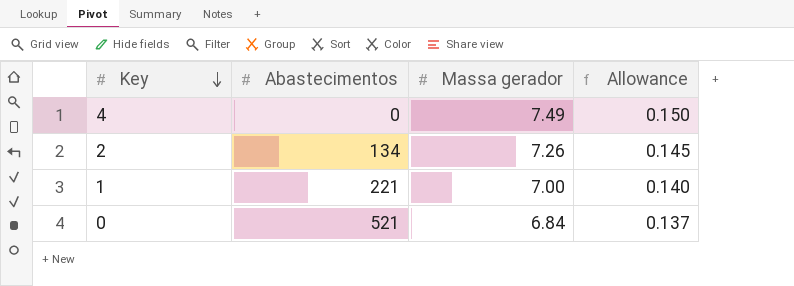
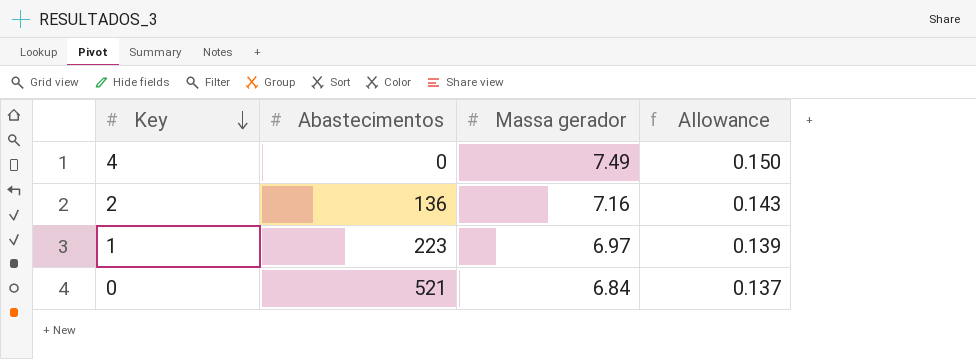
2 | Abastecimentos: 134 -> 136
2 | Massa gerador: 7.26 -> 7.16
2 | Allowance: 0.145 -> 0.143
1 | Abastecimentos: 221 -> 223
1 | Massa gerador: 7.00 -> 6.97
1 | Allowance: 0.140 -> 0.139

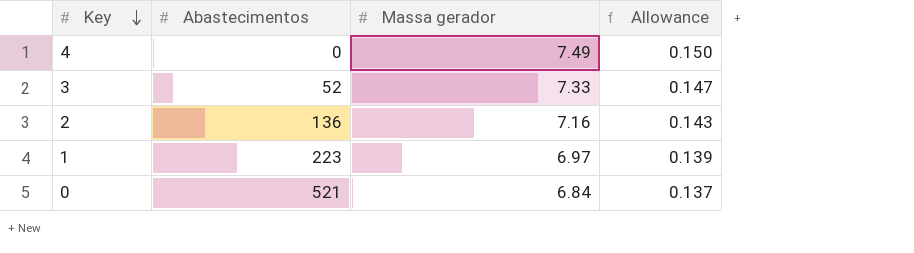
row 3: none -> 52 | 7.33 | 0.147

